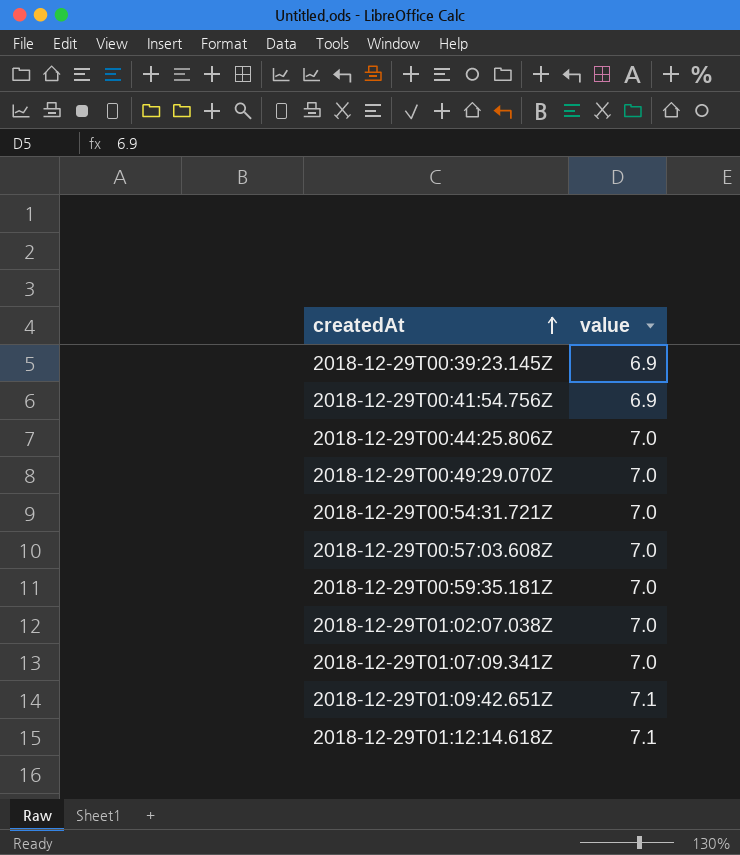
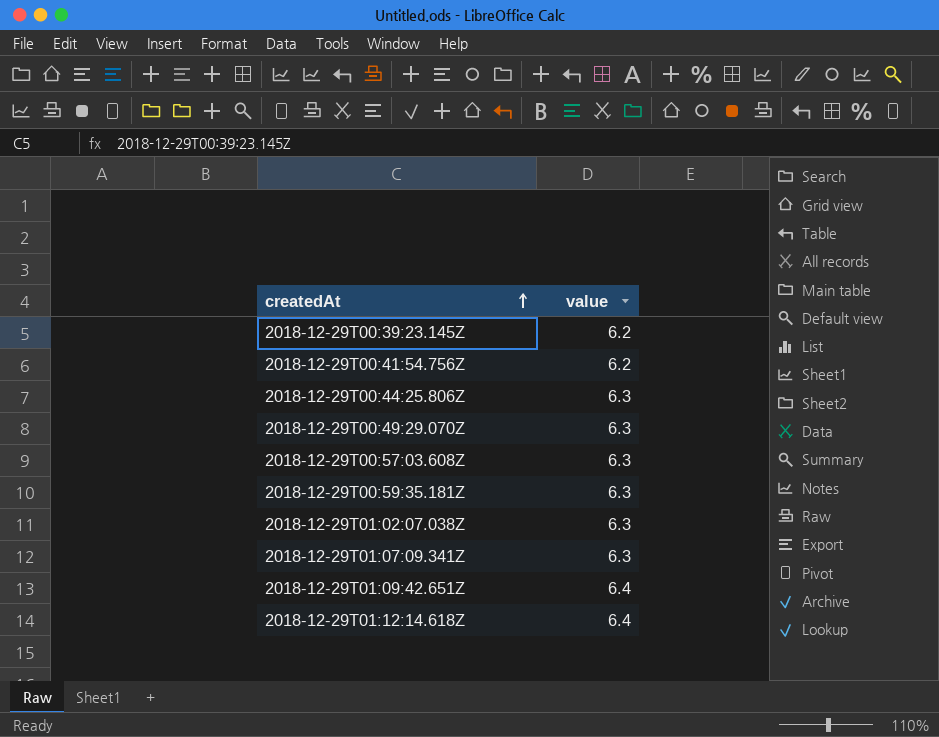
row 2018-12-29T00:54:31.721Z: 7.0 -> none
2018-12-29T00:39:23.145Z | value: 6.9 -> 6.2
2018-12-29T00:41:54.756Z | value: 6.9 -> 6.2
2018-12-29T00:44:25.806Z | value: 7.0 -> 6.3
2018-12-29T00:49:29.070Z | value: 7.0 -> 6.3
2018-12-29T00:57:03.608Z | value: 7.0 -> 6.3
2018-12-29T00:59:35.181Z | value: 7.0 -> 6.3
2018-12-29T01:02:07.038Z | value: 7.0 -> 6.3
2018-12-29T01:07:09.341Z | value: 7.0 -> 6.3
2018-12-29T01:09:42.651Z | value: 7.1 -> 6.4
2018-12-29T01:12:14.618Z | value: 7.1 -> 6.4

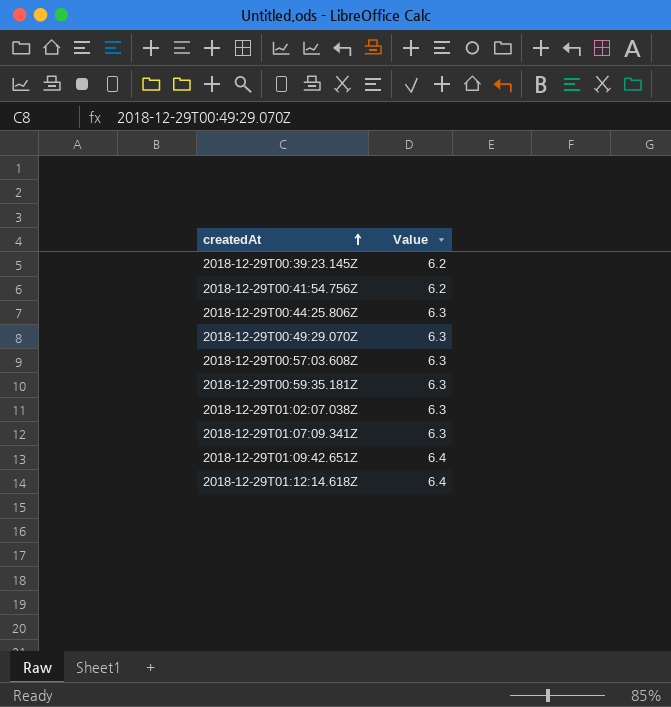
column name: value -> Value

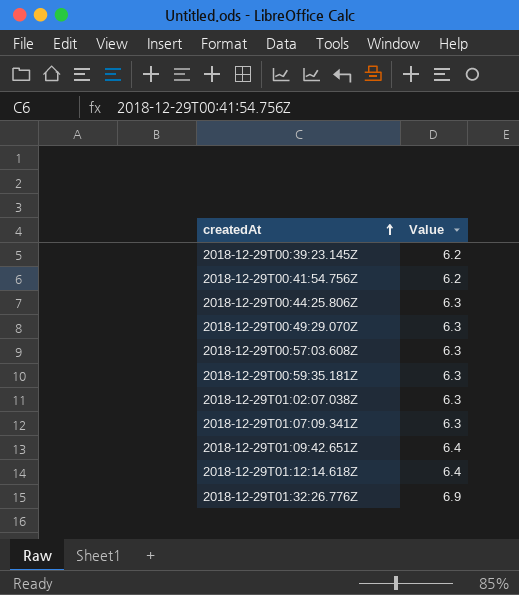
row 2018-12-29T01:32:26.776Z: none -> 6.9

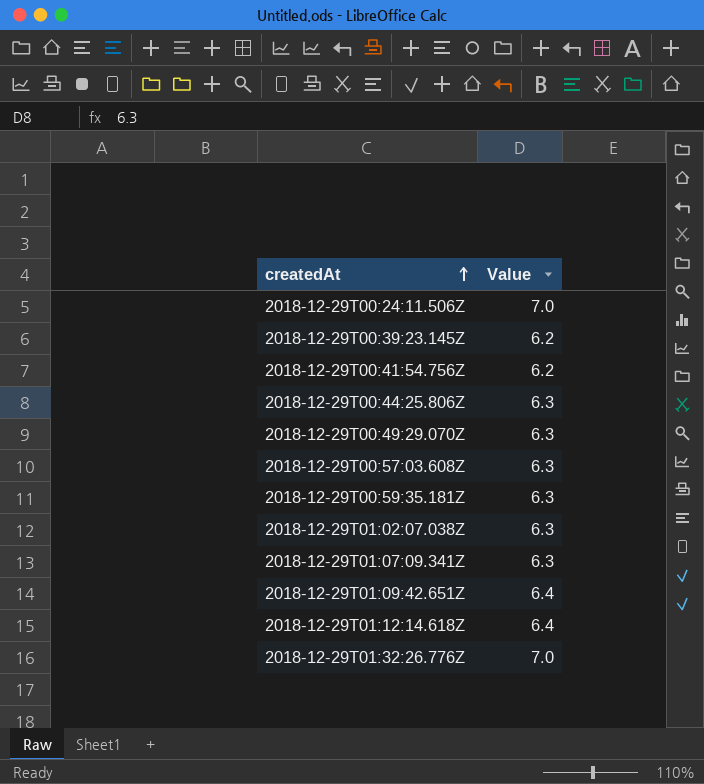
row 2018-12-29T00:24:11.506Z: none -> 7.0
2018-12-29T01:32:26.776Z | Value: 6.9 -> 7.0

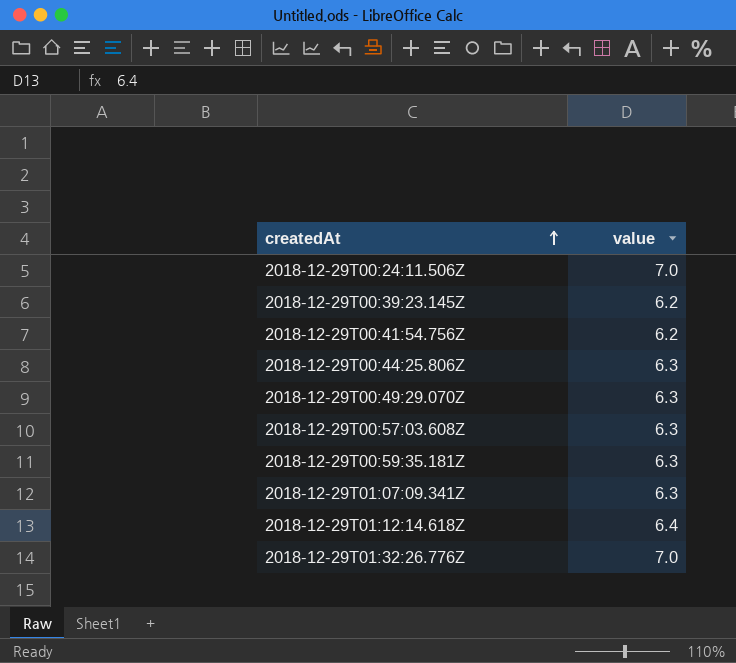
column name: Value -> value
row 2018-12-29T01:02:07.038Z: 6.3 -> none
row 2018-12-29T01:09:42.651Z: 6.4 -> none

